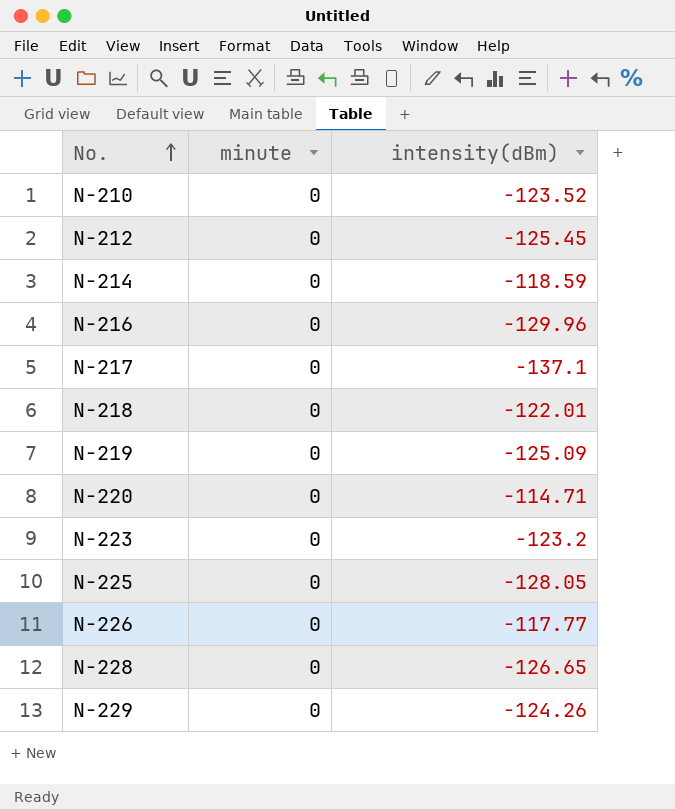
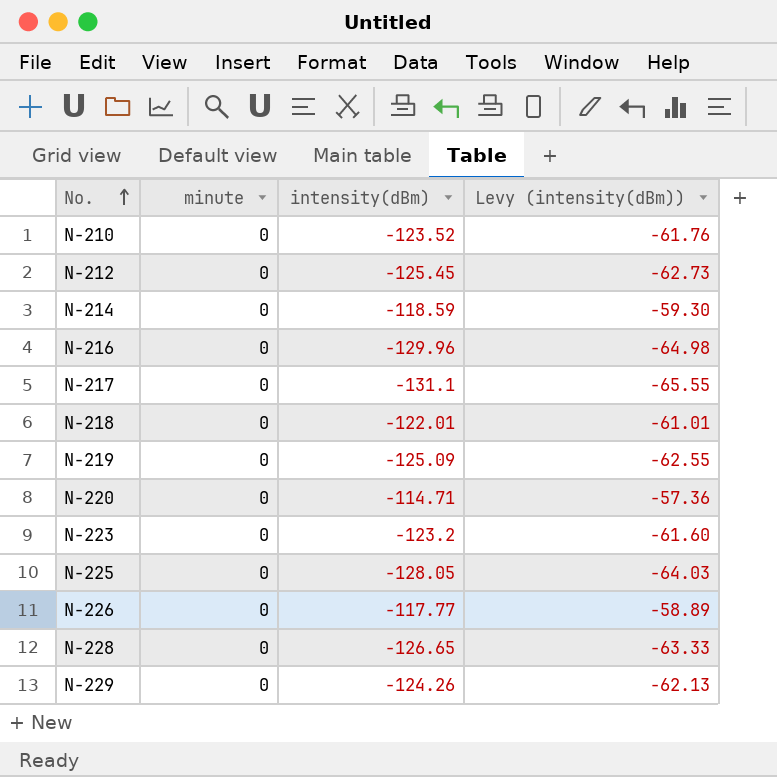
column Levy (intensity(dBm)) | formula: none -> [intensity(dBm)] * 0.5
N-217 | intensity(dBm): -137.1 -> -131.1

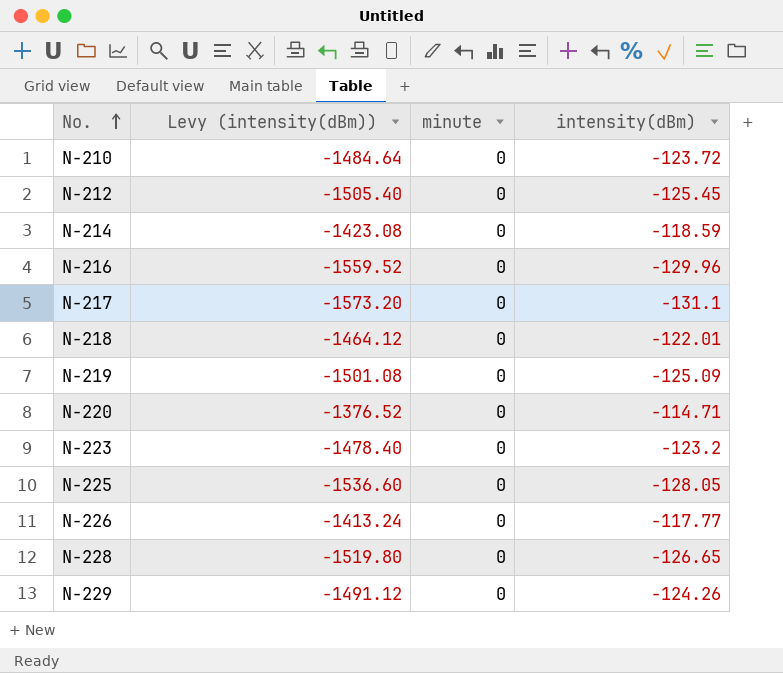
column Levy (intensity(dBm)) | formula: [intensity(dBm)] * 0.5 -> [intensity(dBm)] * 12
column Levy (intensity(dBm)) | position: 4 -> 2
N-210 | intensity(dBm): -123.52 -> -123.72

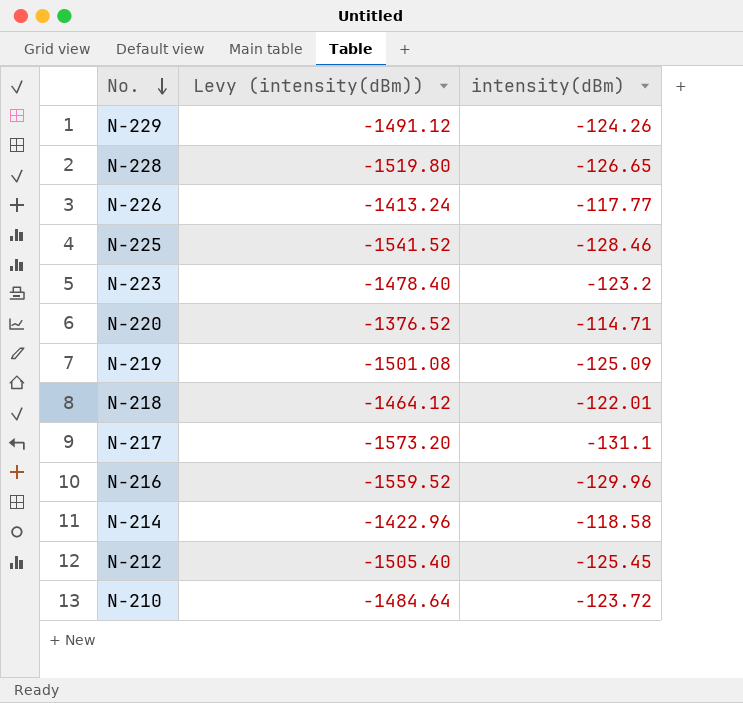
row order: No. ascending -> No. descending
column minute | position: 3 -> none
N-225 | Levy (intensity(dBm)): -1536.60 -> -1541.52
N-225 | intensity(dBm): -128.05 -> -128.46
N-214 | Levy (intensity(dBm)): -1423.08 -> -1422.96
N-214 | intensity(dBm): -118.59 -> -118.58

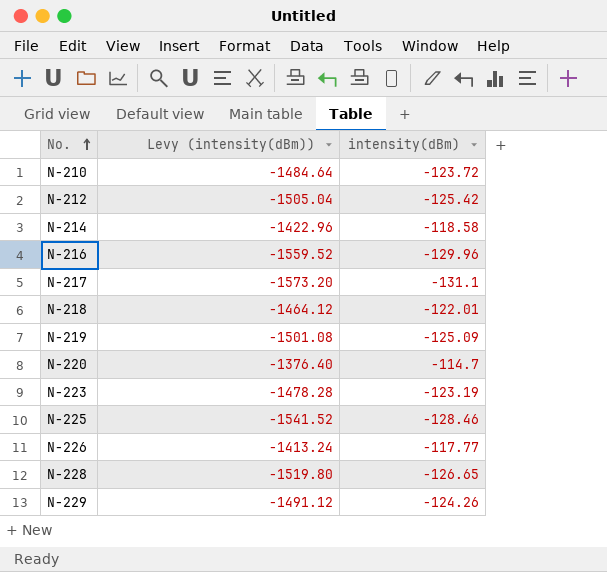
row order: No. descending -> No. ascending
N-212 | Levy (intensity(dBm)): -1505.40 -> -1505.04
N-212 | intensity(dBm): -125.45 -> -125.42
N-220 | Levy (intensity(dBm)): -1376.52 -> -1376.40
N-220 | intensity(dBm): -114.71 -> -114.7
N-223 | Levy (intensity(dBm)): -1478.40 -> -1478.28
N-223 | intensity(dBm): -123.2 -> -123.19

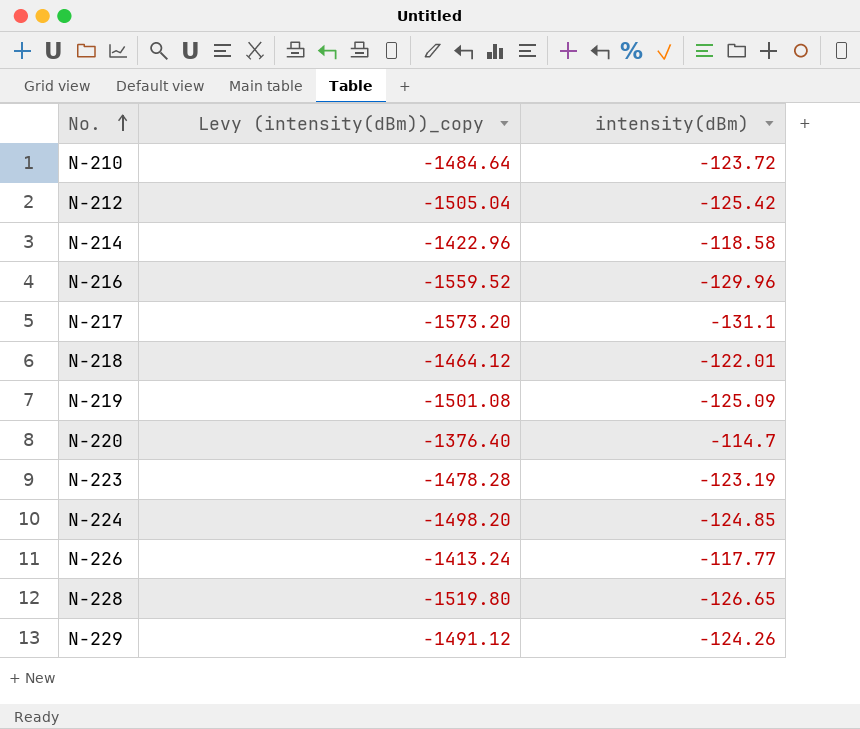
column name: Levy (intensity(dBm)) -> Levy (intensity(dBm))_copy
row N-225: -1541.52 | -128.46 -> none
row N-224: none -> -1498.20 | -124.85

